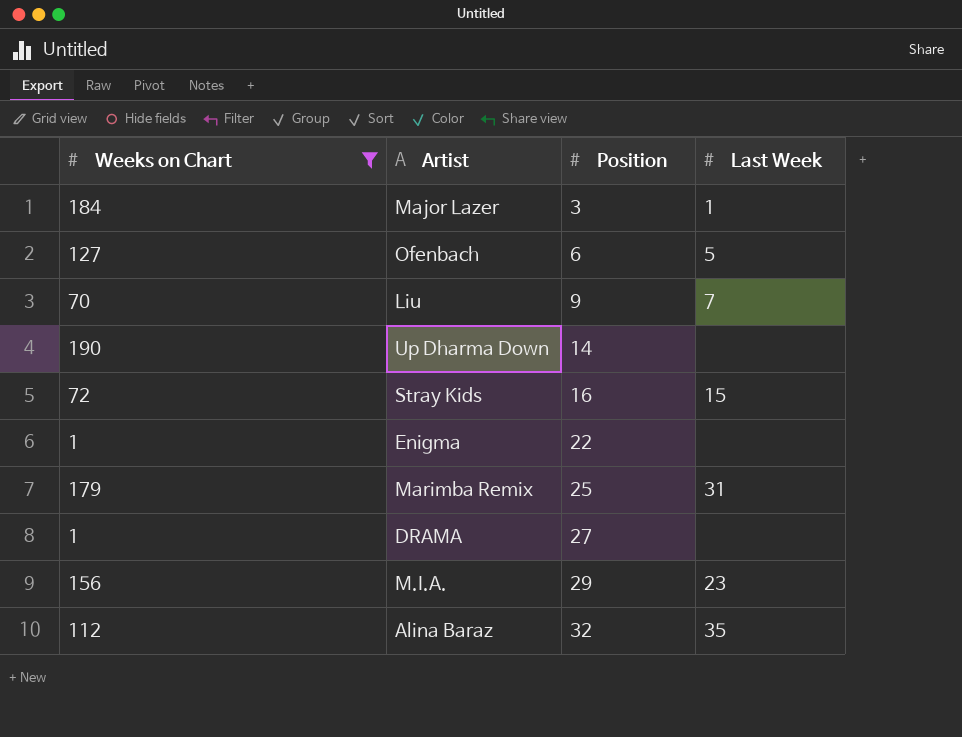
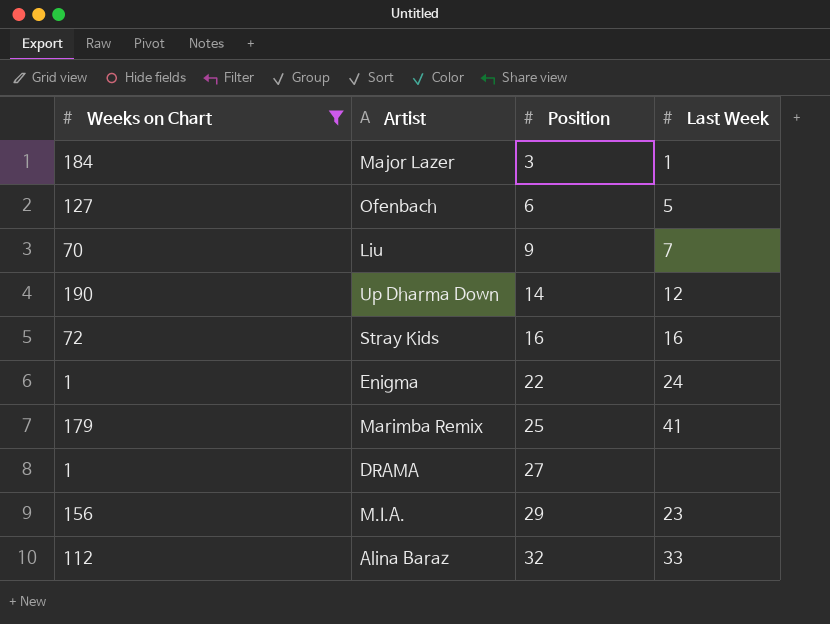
Up Dharma Down | Last Week: none -> 12
Stray Kids | Last Week: 15 -> 16
Enigma | Last Week: none -> 24
Marimba Remix | Last Week: 31 -> 41
Alina Baraz | Last Week: 35 -> 33

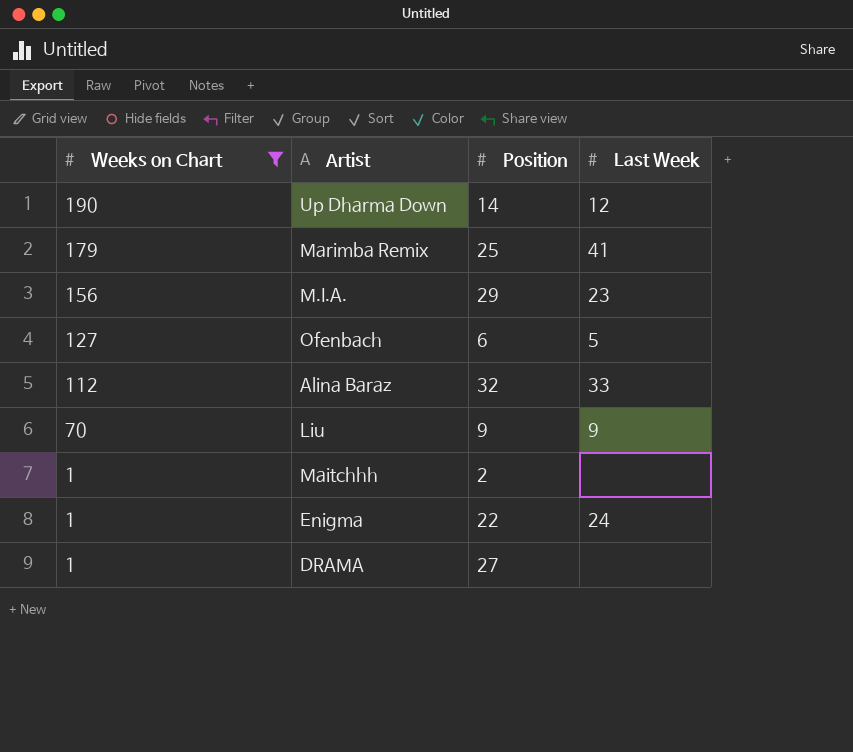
row order: Position ascending -> Weeks on Chart descending
row Major Lazer: 184 | 3 | 1 -> none
row Stray Kids: 72 | 16 | 16 -> none
Liu | Last Week: 7 -> 9
row Maitchhh: none -> 1 | 2 | none

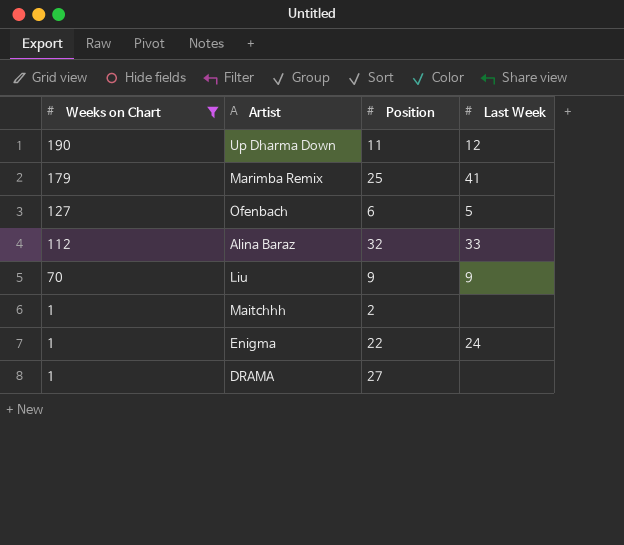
row M.I.A.: 156 | 29 | 23 -> none
Up Dharma Down | Position: 14 -> 11

